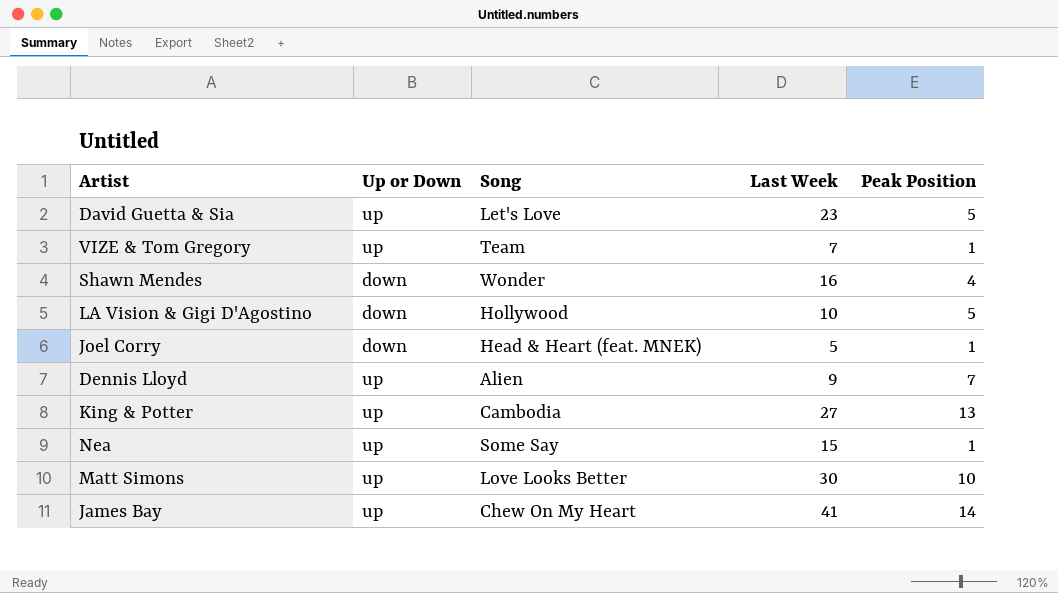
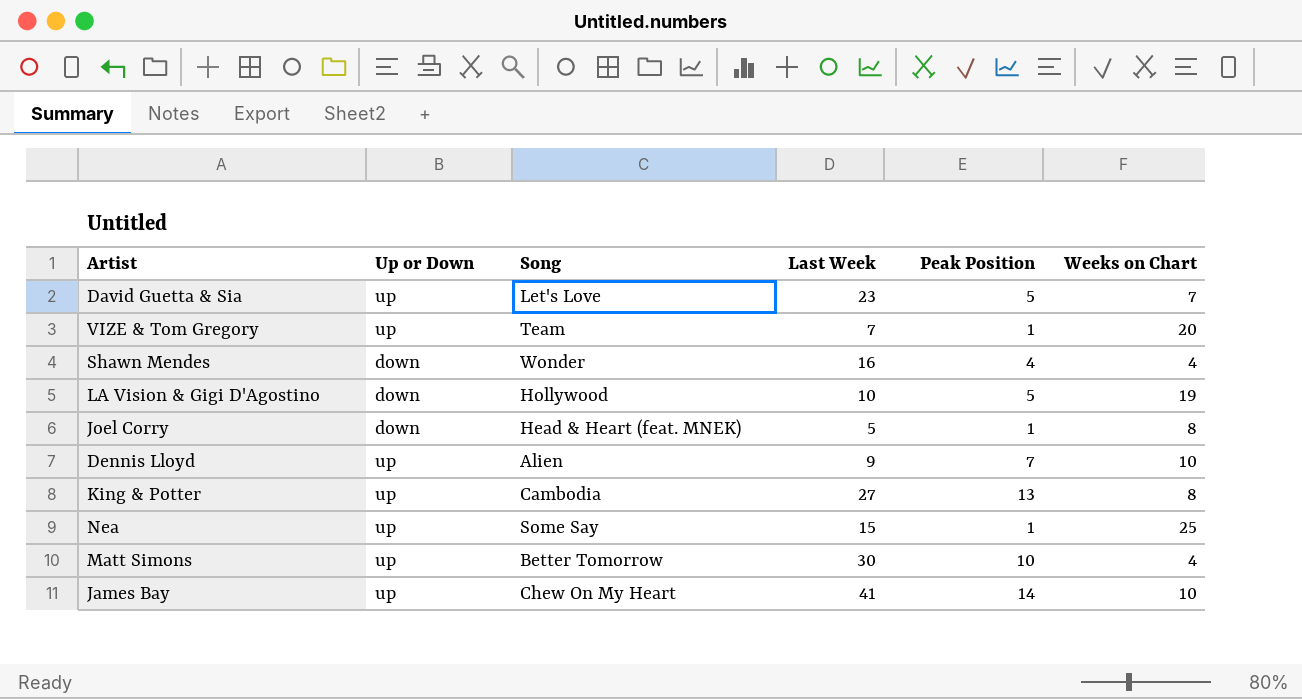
column Weeks on Chart | position: none -> 6
Matt Simons | Song: Love Looks Better -> Better Tomorrow

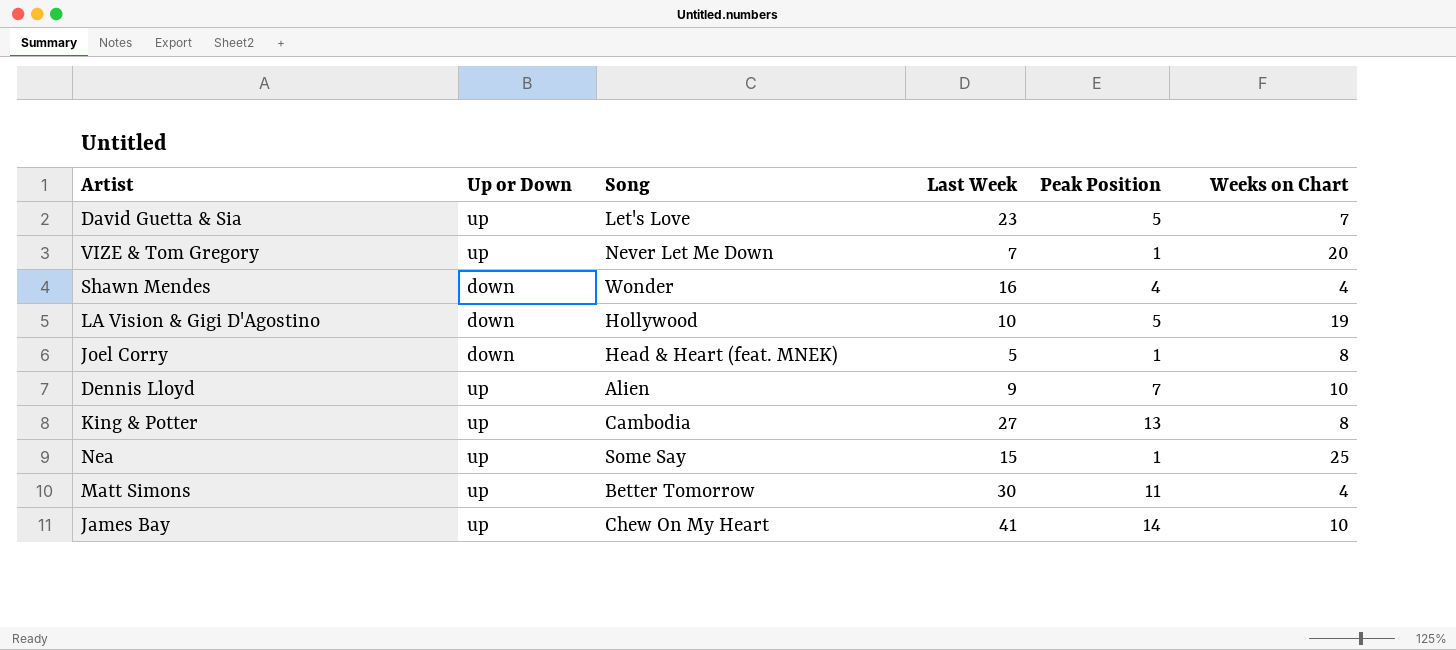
VIZE & Tom Gregory | Song: Team -> Never Let Me Down
Matt Simons | Peak Position: 10 -> 11

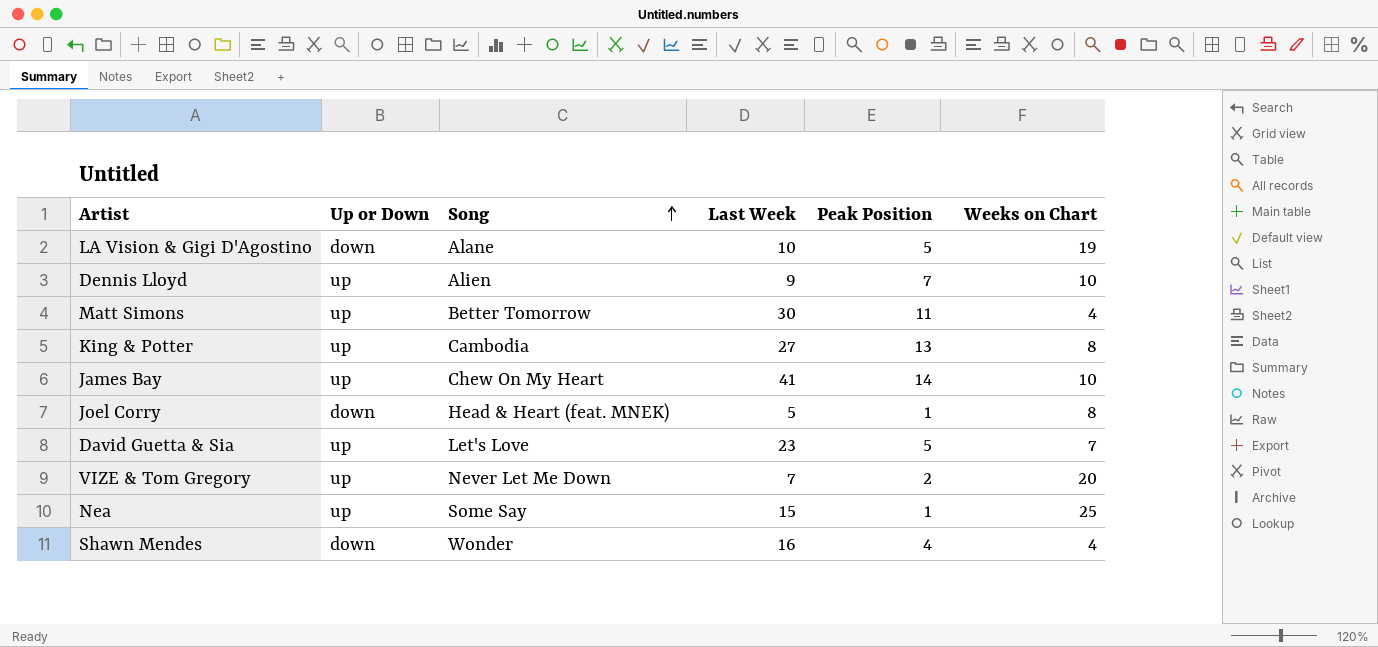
row order: none -> Song ascending
LA Vision & Gigi D'Agostino | Song: Hollywood -> Alane
VIZE & Tom Gregory | Peak Position: 1 -> 2

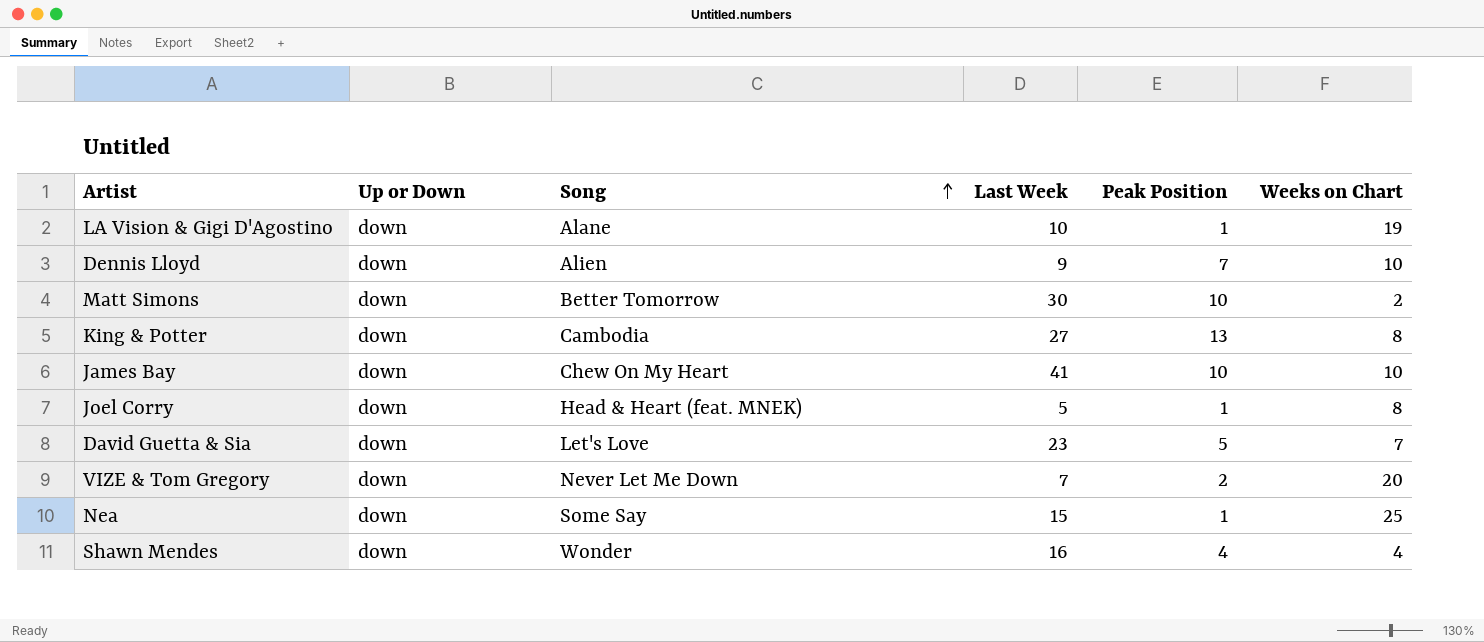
LA Vision & Gigi D'Agostino | Peak Position: 5 -> 1
Dennis Lloyd | Up or Down: up -> down
Matt Simons | Up or Down: up -> down
Matt Simons | Peak Position: 11 -> 10
Matt Simons | Weeks on Chart: 4 -> 2
King & Potter | Up or Down: up -> down
James Bay | Up or Down: up -> down
James Bay | Peak Position: 14 -> 10
David Guetta & Sia | Up or Down: up -> down
VIZE & Tom Gregory | Up or Down: up -> down
Nea | Up or Down: up -> down

